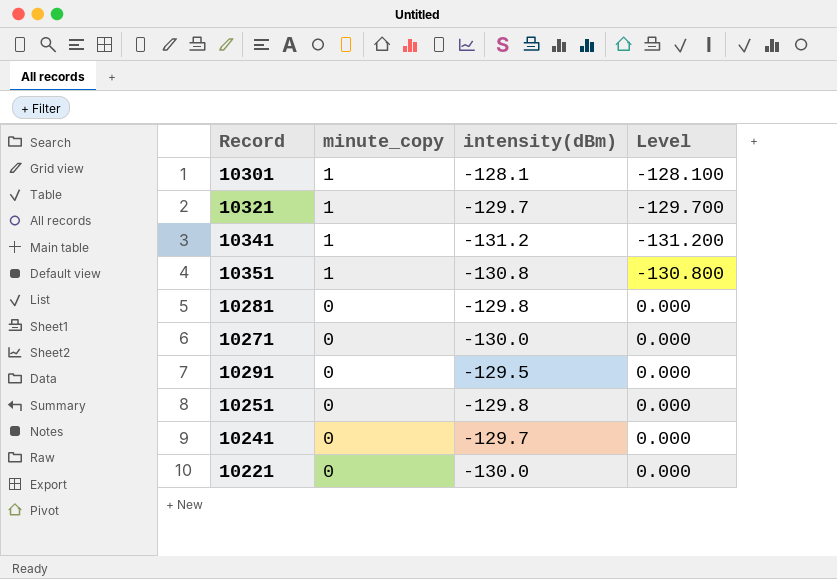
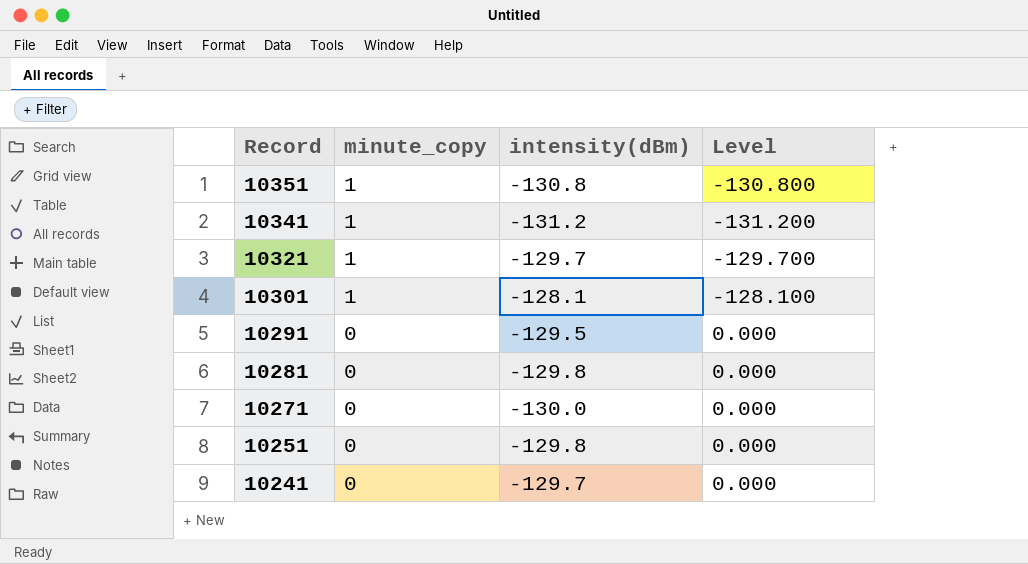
row order: minute_copy descending -> Record descending
row 10221: 0 | -130.0 | 0.000 -> none

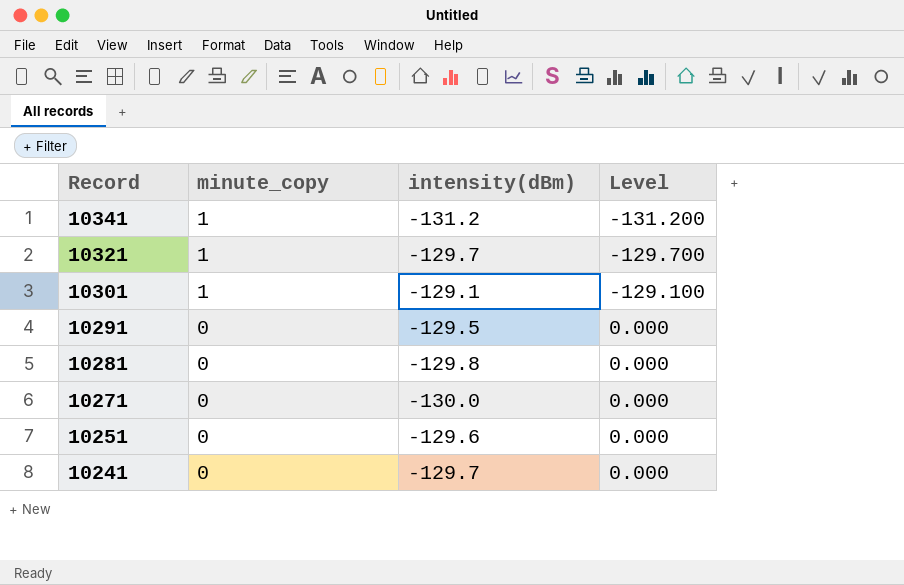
row 10351: 1 | -130.8 | -130.800 -> none
10301 | intensity(dBm): -128.1 -> -129.1
10301 | Level: -128.100 -> -129.100
10251 | intensity(dBm): -129.8 -> -129.6

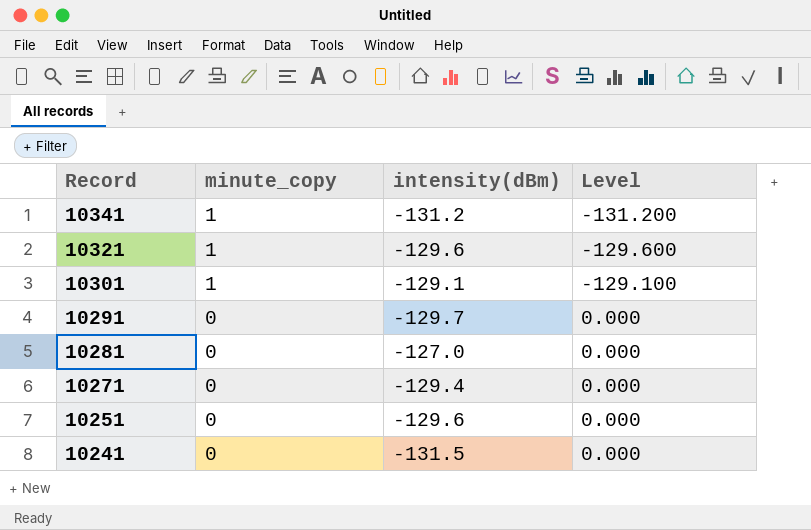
10321 | intensity(dBm): -129.7 -> -129.6
10321 | Level: -129.700 -> -129.600
10291 | intensity(dBm): -129.5 -> -129.7
10281 | intensity(dBm): -129.8 -> -127.0
10271 | intensity(dBm): -130.0 -> -129.4
10241 | intensity(dBm): -129.7 -> -131.5

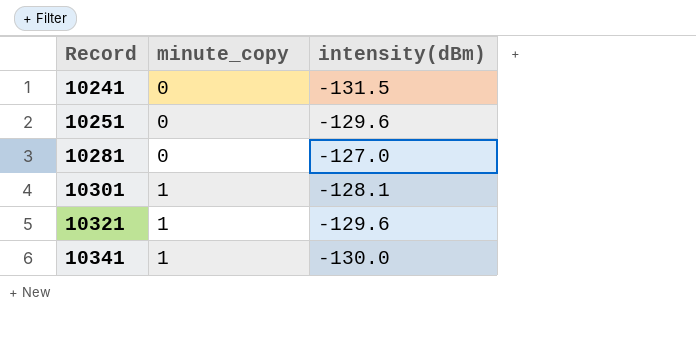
row order: Record descending -> Record ascending
column Level | formula: [minute_copy] * [intensity(dBm)] -> none
row 10291: 0 | -129.7 | 0.000 -> none
row 10271: 0 | -129.4 | 0.000 -> none
10301 | intensity(dBm): -129.1 -> -128.1
10341 | intensity(dBm): -131.2 -> -130.0

